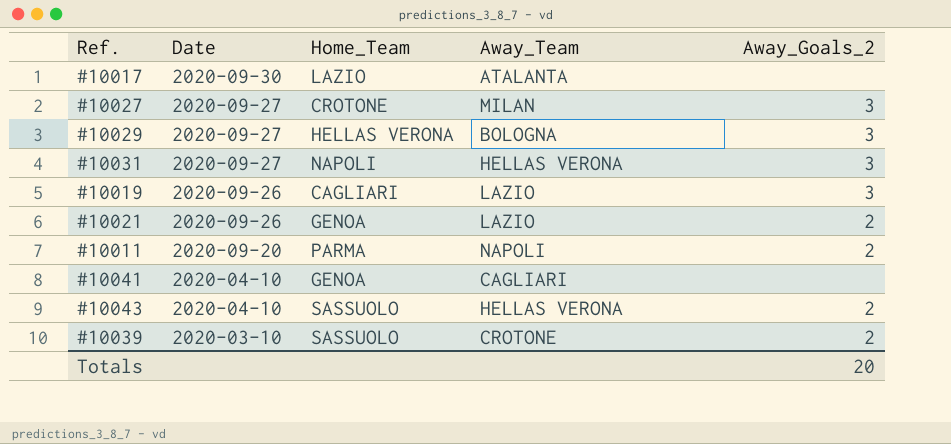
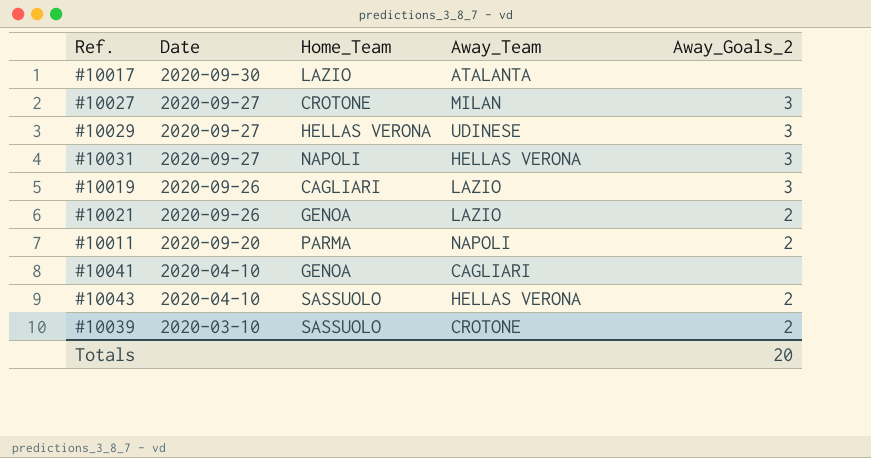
#10029 | Away_Team: BOLOGNA -> UDINESE

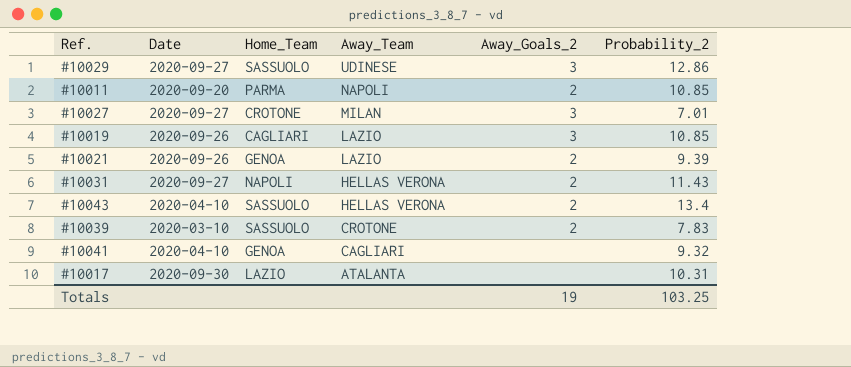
row order: Date descending -> Away_Team descending
column Probability_2 | position: none -> 6
#10029 | Home_Team: HELLAS VERONA -> SASSUOLO
#10031 | Away_Goals_2: 3 -> 2
Totals | Away_Goals_2: 20 -> 19

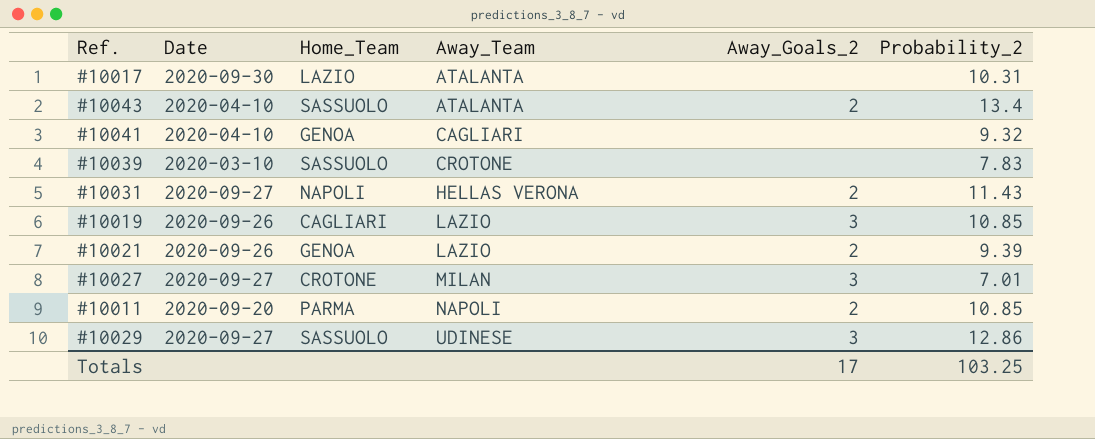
row order: Away_Team descending -> Away_Team ascending
#10043 | Away_Team: HELLAS VERONA -> ATALANTA
#10039 | Away_Goals_2: 2 -> none
Totals | Away_Goals_2: 19 -> 17

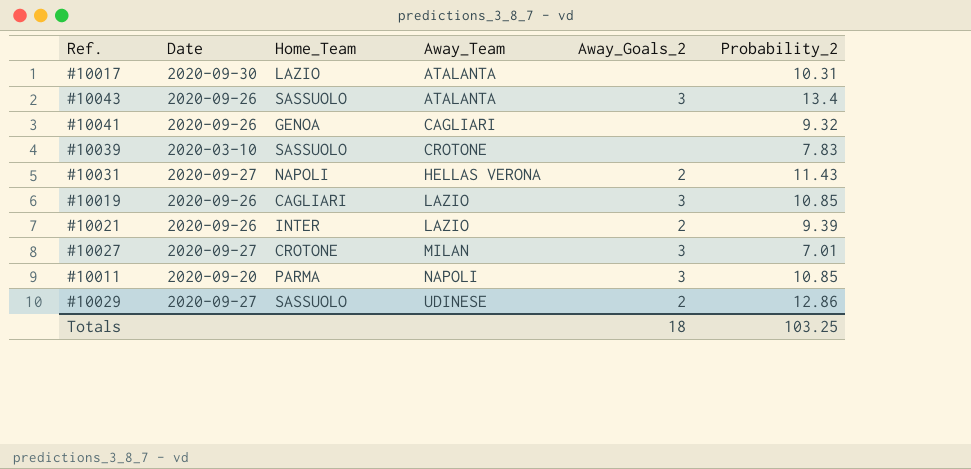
#10043 | Date: 2020-04-10 -> 2020-09-26
#10043 | Away_Goals_2: 2 -> 3
#10041 | Date: 2020-04-10 -> 2020-09-26
#10021 | Home_Team: GENOA -> INTER
#10011 | Away_Goals_2: 2 -> 3
#10029 | Away_Goals_2: 3 -> 2
Totals | Away_Goals_2: 17 -> 18

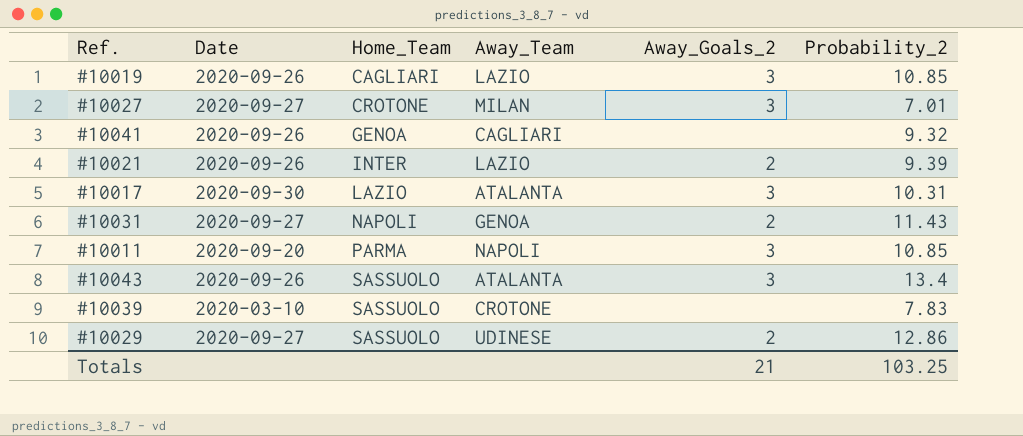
row order: Away_Team ascending -> Home_Team ascending
#10017 | Away_Goals_2: none -> 3
#10031 | Away_Team: HELLAS VERONA -> GENOA
Totals | Away_Goals_2: 18 -> 21

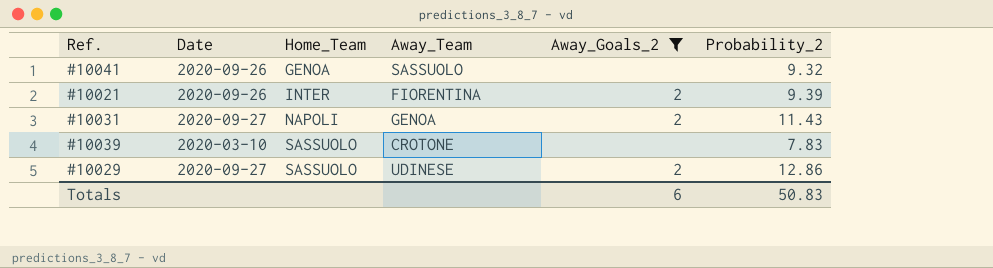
filter: none -> Away_Goals_2 != 3
#10041 | Away_Team: CAGLIARI -> SASSUOLO
#10021 | Away_Team: LAZIO -> FIORENTINA
Totals | Away_Goals_2: 21 -> 6
Totals | Probability_2: 103.25 -> 50.83

